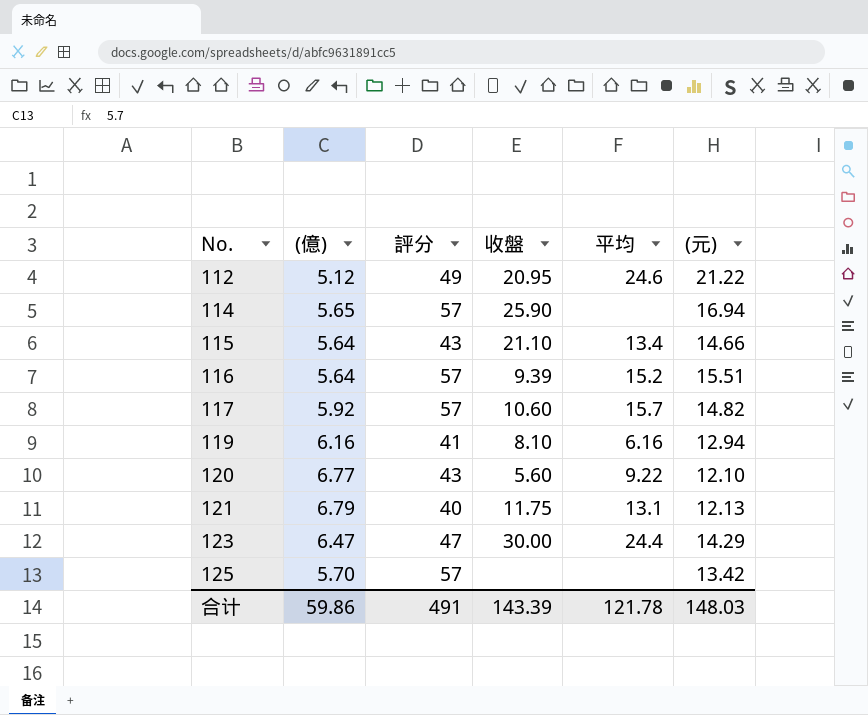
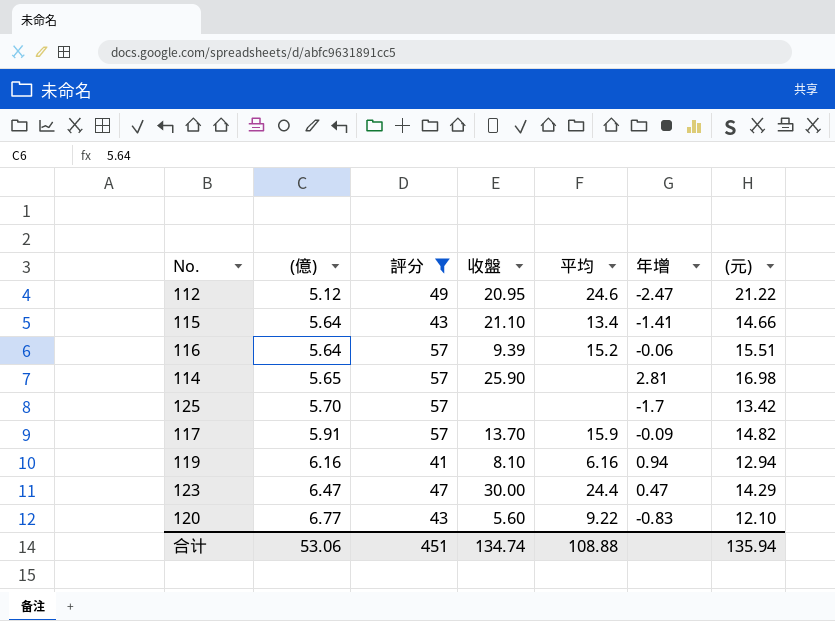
filter: none -> 評分 != 40
row order: No. ascending -> (億) ascending
column 年增 | position: none -> 6
114 | (元): 16.94 -> 16.98
117 | (億): 5.92 -> 5.91
117 | 收盤: 10.60 -> 13.70
117 | 平均: 15.7 -> 15.9
合计 | (億): 59.86 -> 53.06
合计 | 評分: 491 -> 451
合计 | 收盤: 143.39 -> 134.74
合计 | 平均: 121.78 -> 108.88
合计 | (元): 148.03 -> 135.94

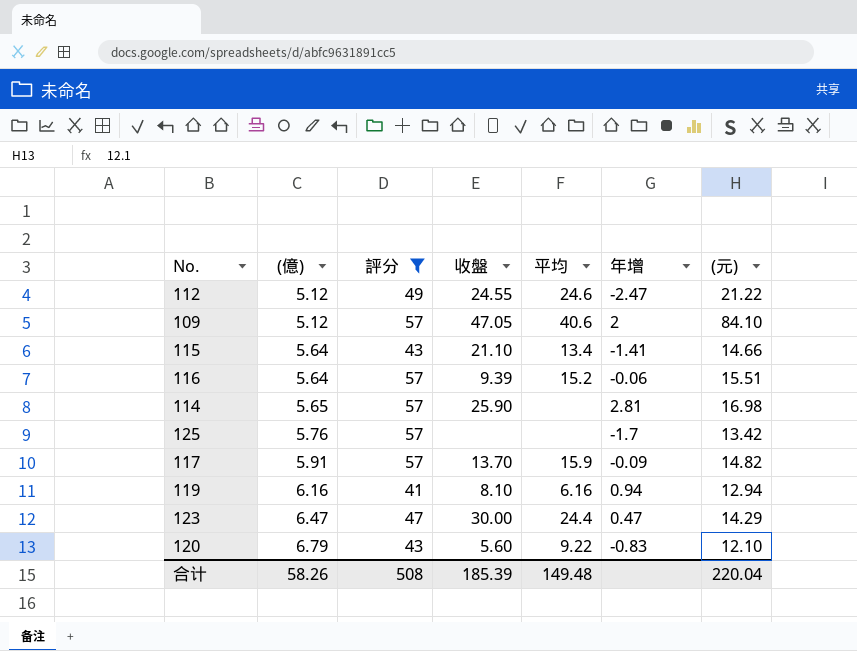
112 | 收盤: 20.95 -> 24.55
row 109: none -> 5.12 | 57 | 47.05 | 40.6 | 2 | 84.10
125 | (億): 5.70 -> 5.76
120 | (億): 6.77 -> 6.79
合计 | (億): 53.06 -> 58.26
合计 | 評分: 451 -> 508
合计 | 收盤: 134.74 -> 185.39
合计 | 平均: 108.88 -> 149.48
合计 | (元): 135.94 -> 220.04

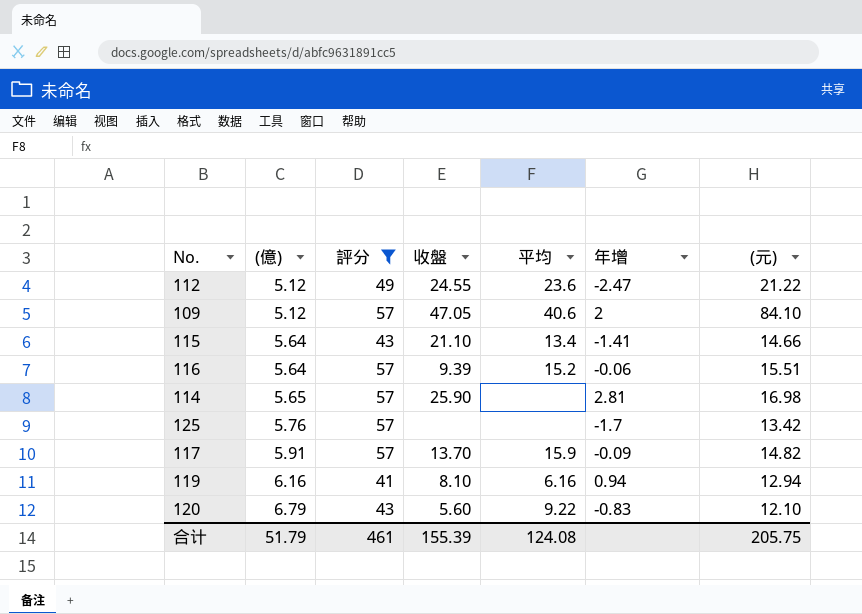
row 123: 6.47 | 47 | 30.00 | 24.4 | 0.47 | 14.29 -> none
112 | 平均: 24.6 -> 23.6
合计 | (億): 58.26 -> 51.79
合计 | 評分: 508 -> 461
合计 | 收盤: 185.39 -> 155.39
合计 | 平均: 149.48 -> 124.08
合计 | (元): 220.04 -> 205.75

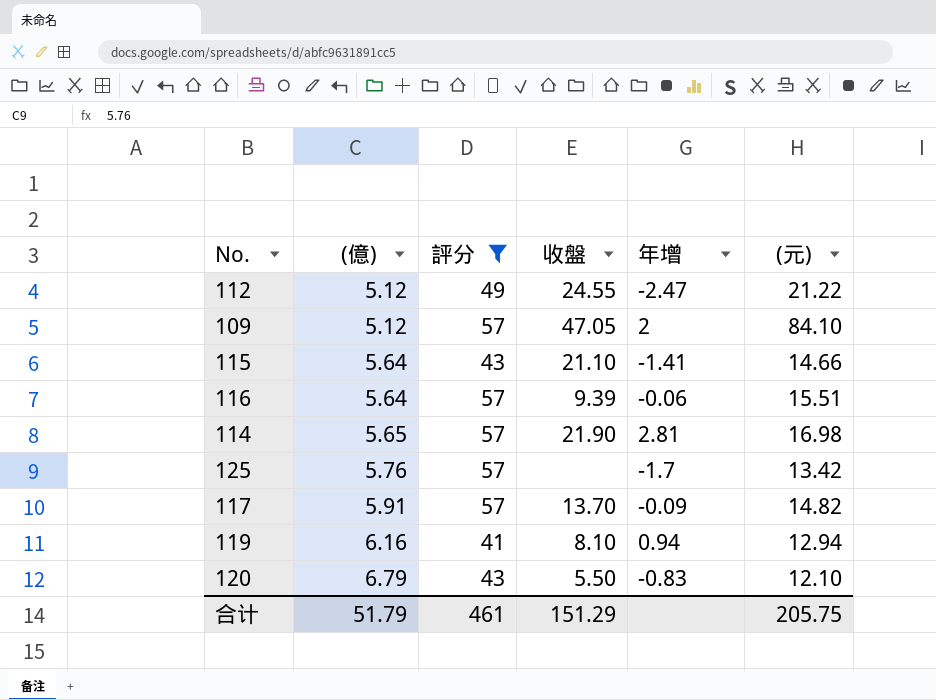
column 平均 | position: 5 -> none
114 | 收盤: 25.90 -> 21.90
120 | 收盤: 5.60 -> 5.50
合计 | 收盤: 155.39 -> 151.29

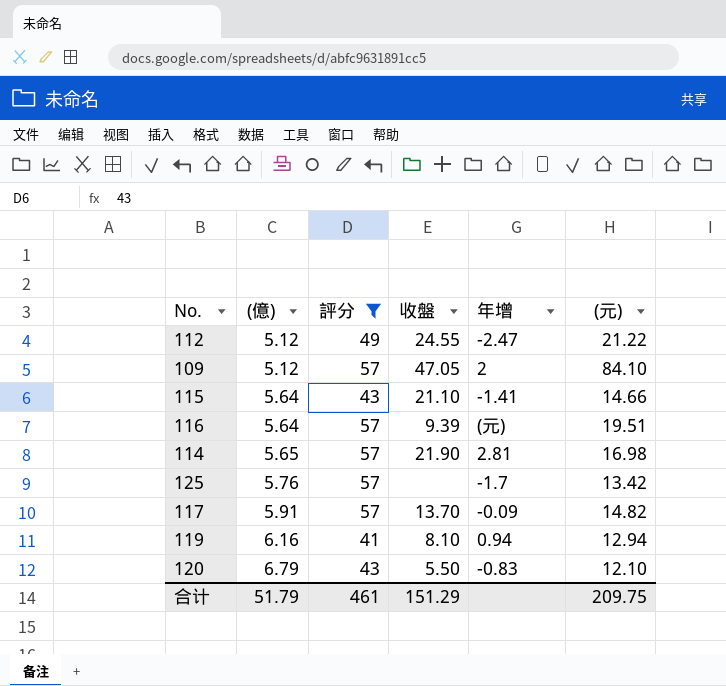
116 | 年增: -0.06 -> (元)
116 | (元): 15.51 -> 19.51
合计 | (元): 205.75 -> 209.75

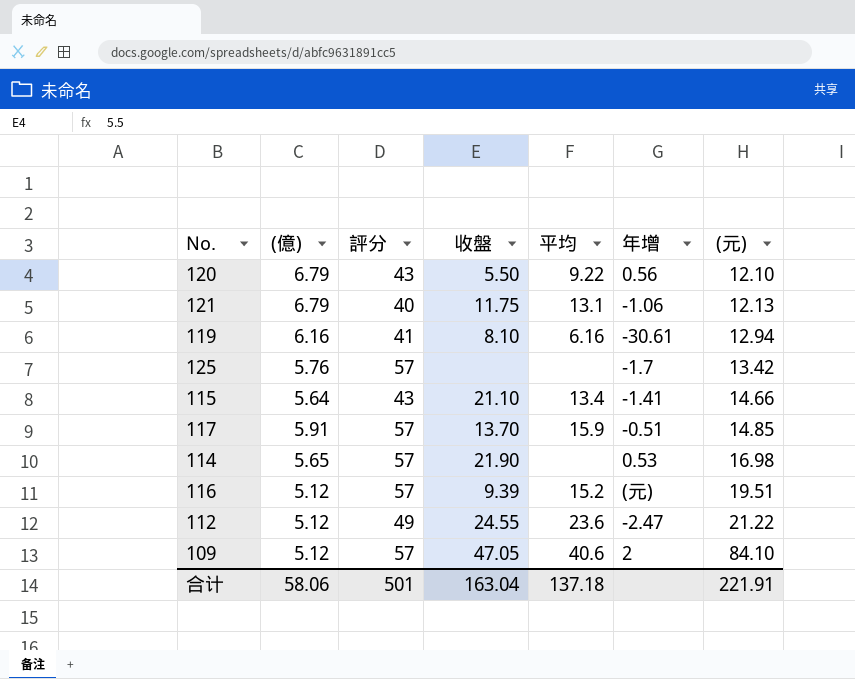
filter: 評分 != 40 -> none
row order: (億) ascending -> (元) ascending
column 平均 | position: none -> 5
120 | 年增: -0.83 -> 0.56
119 | 年增: 0.94 -> -30.61
117 | 年增: -0.09 -> -0.51
117 | (元): 14.82 -> 14.85
114 | 年增: 2.81 -> 0.53
116 | (億): 5.64 -> 5.12
合计 | (億): 51.79 -> 58.06
合计 | 評分: 461 -> 501
合计 | 收盤: 151.29 -> 163.04
合计 | (元): 209.75 -> 221.91

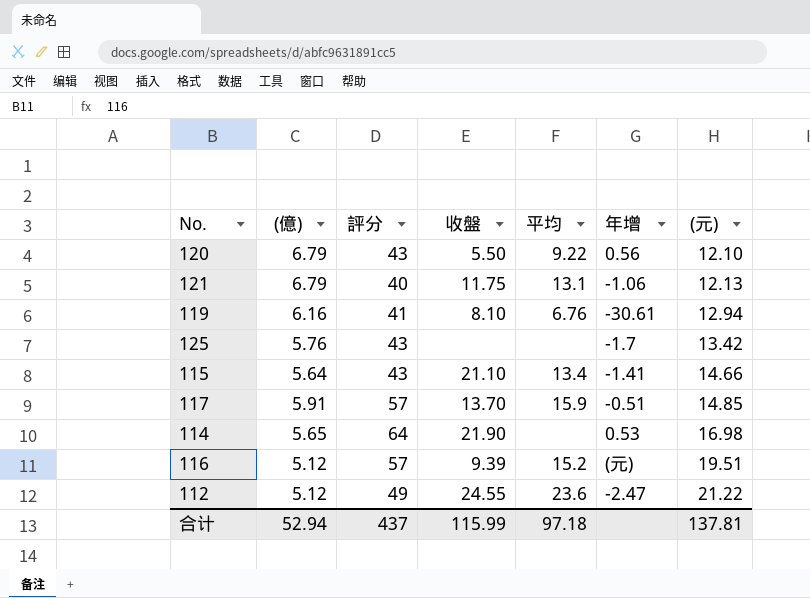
row 109: 5.12 | 57 | 47.05 | 40.6 | 2 | 84.10 -> none
119 | 平均: 6.16 -> 6.76
125 | 評分: 57 -> 43
114 | 評分: 57 -> 64
合计 | (億): 58.06 -> 52.94
合计 | 評分: 501 -> 437
合计 | 收盤: 163.04 -> 115.99
合计 | 平均: 137.18 -> 97.18
合计 | (元): 221.91 -> 137.81

